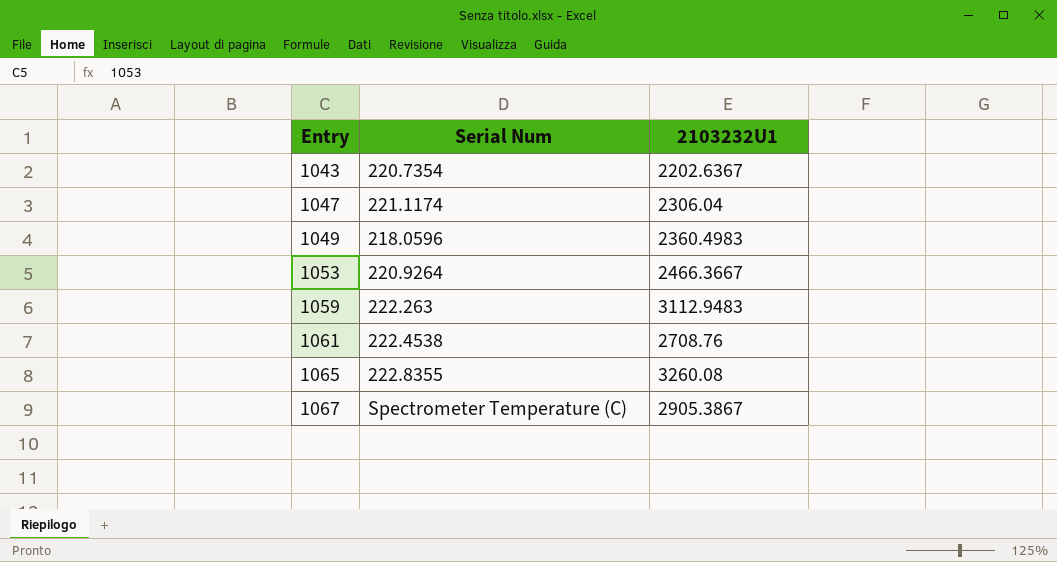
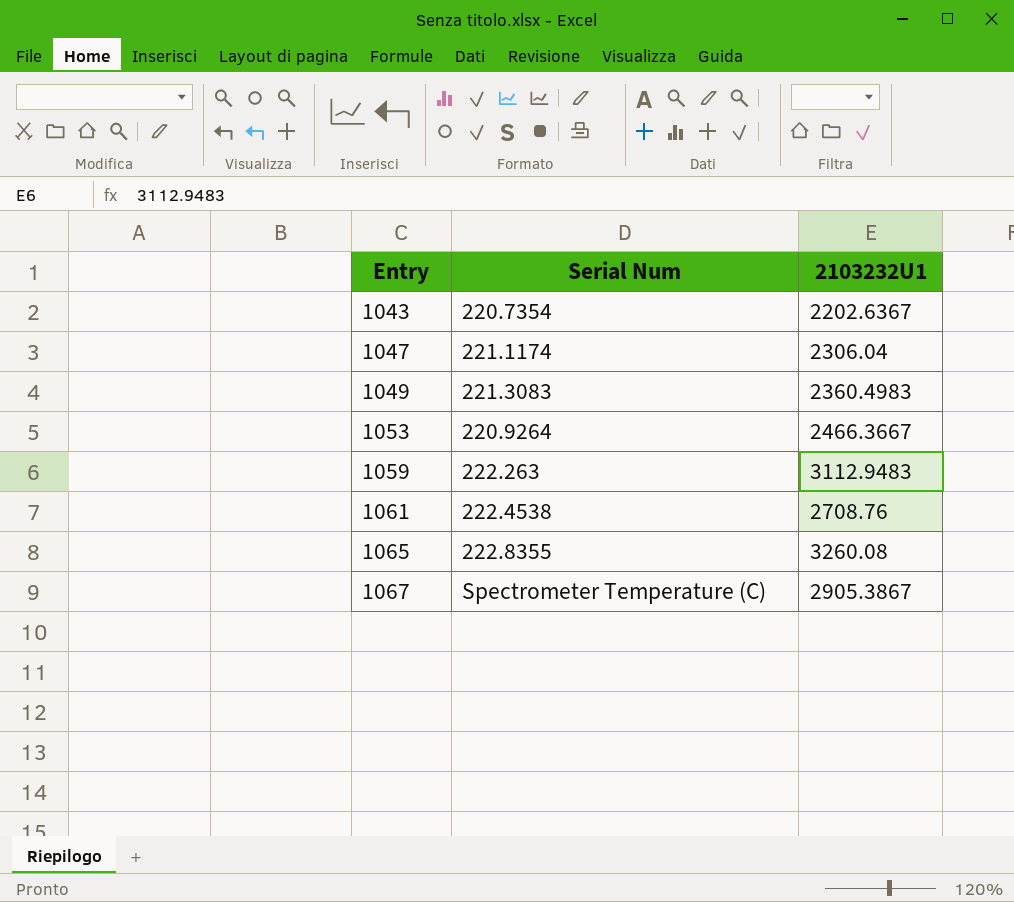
1049 | Serial Num: 218.0596 -> 221.3083

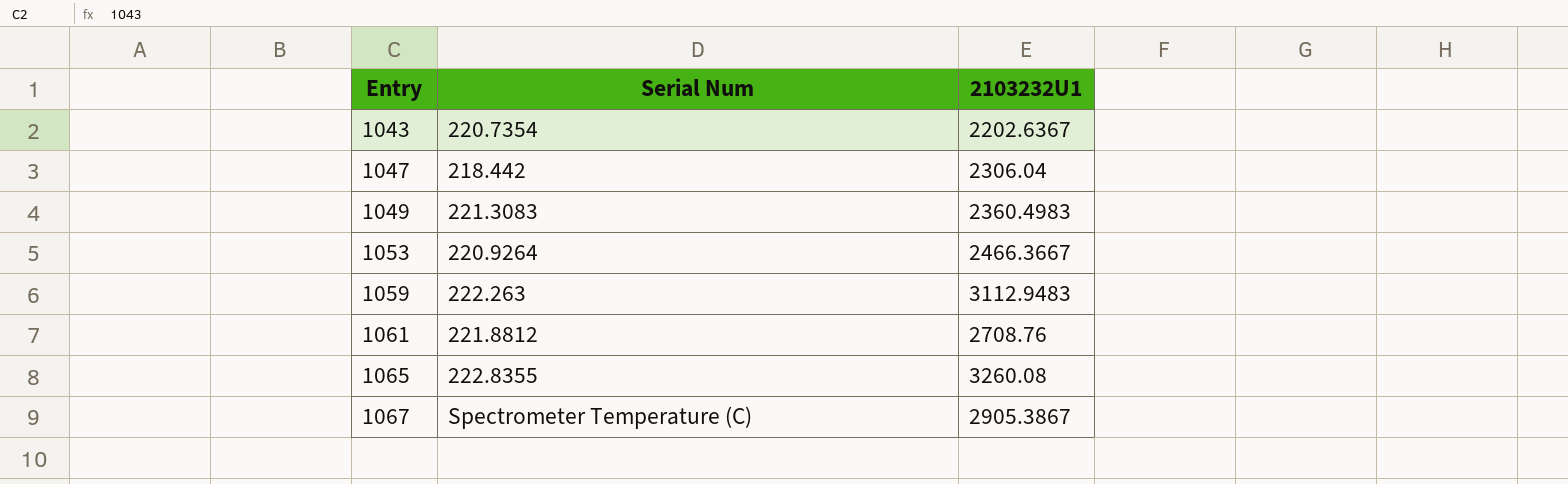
1047 | Serial Num: 221.1174 -> 218.442
1061 | Serial Num: 222.4538 -> 221.8812

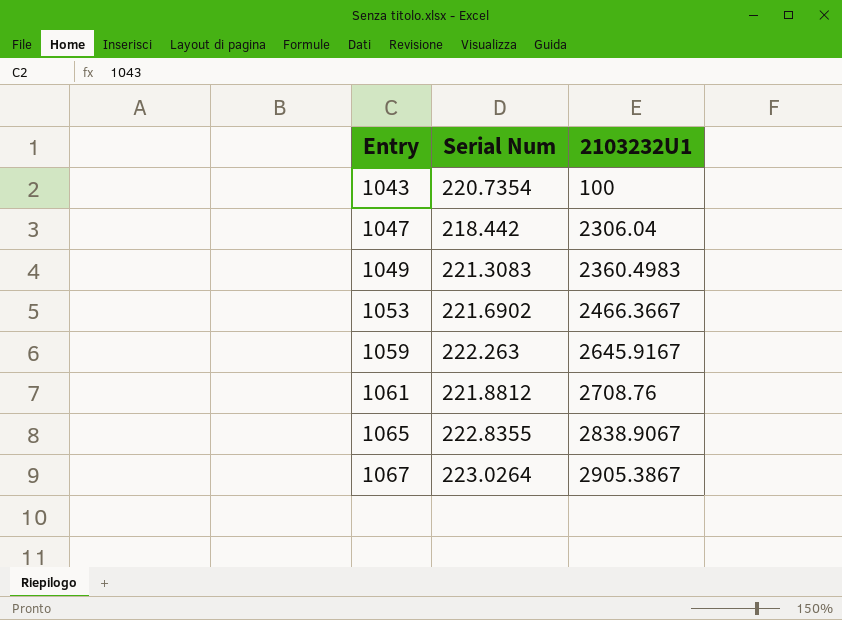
1043 | 2103232U1: 2202.6367 -> 100
1053 | Serial Num: 220.9264 -> 221.6902
1059 | 2103232U1: 3112.9483 -> 2645.9167
1065 | 2103232U1: 3260.08 -> 2838.9067
1067 | Serial Num: Spectrometer Temperature (C) -> 223.0264

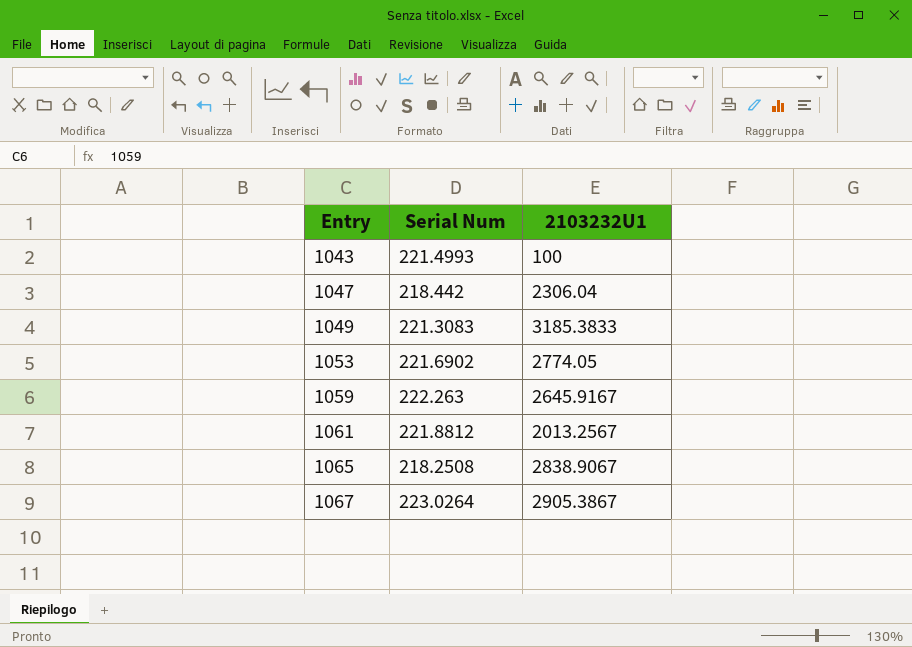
1043 | Serial Num: 220.7354 -> 221.4993
1049 | 2103232U1: 2360.4983 -> 3185.3833
1053 | 2103232U1: 2466.3667 -> 2774.05
1061 | 2103232U1: 2708.76 -> 2013.2567
1065 | Serial Num: 222.8355 -> 218.2508

